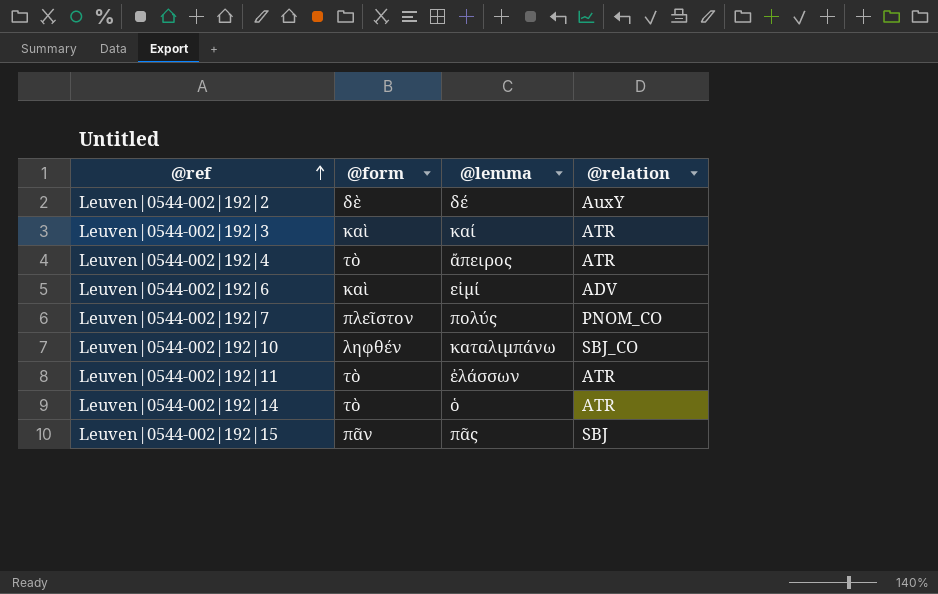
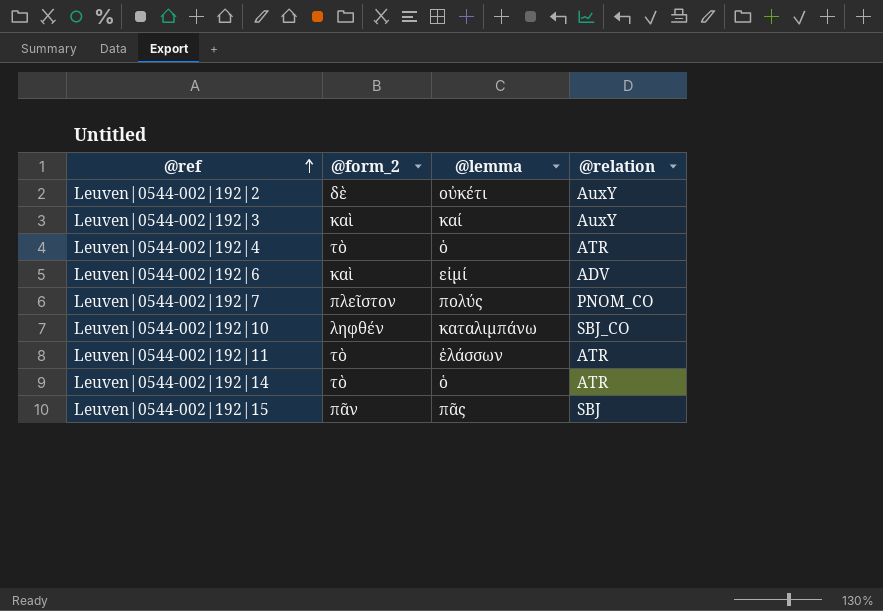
column name: @form -> @form_2
Leuven|0544-002|192|2 | @lemma: δέ -> οὐκέτι
Leuven|0544-002|192|3 | @relation: ATR -> AuxY
Leuven|0544-002|192|4 | @lemma: ἄπειρος -> ὁ

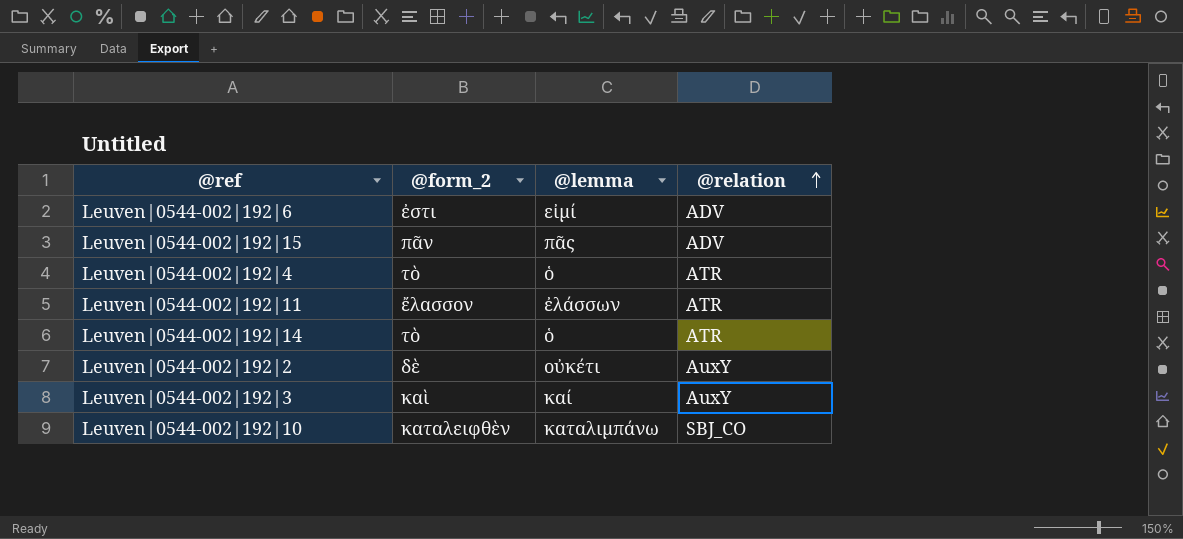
row order: @ref ascending -> @relation ascending
row Leuven|0544-002|192|7: πλεῖστον | πολύς | PNOM_CO -> none
Leuven|0544-002|192|6 | @form_2: καὶ -> ἐστι
Leuven|0544-002|192|15 | @relation: SBJ -> ADV
Leuven|0544-002|192|11 | @form_2: τὸ -> ἔλασσον
Leuven|0544-002|192|10 | @form_2: ληφθέν -> καταλειφθὲν

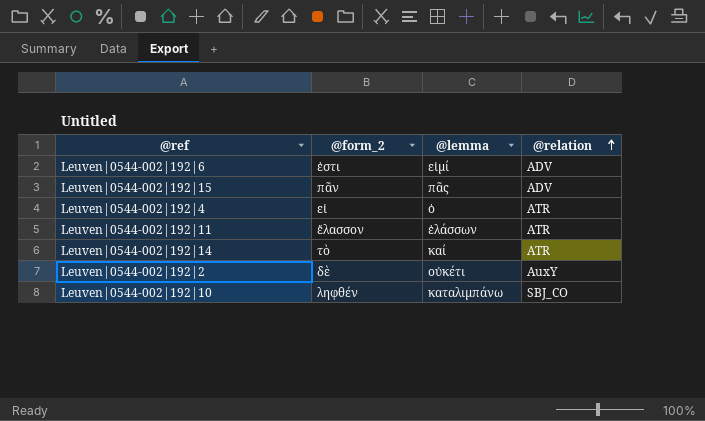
row Leuven|0544-002|192|3: καὶ | καί | AuxY -> none
Leuven|0544-002|192|4 | @form_2: τὸ -> εἰ
Leuven|0544-002|192|14 | @lemma: ὁ -> καί
Leuven|0544-002|192|10 | @form_2: καταλειφθὲν -> ληφθέν

